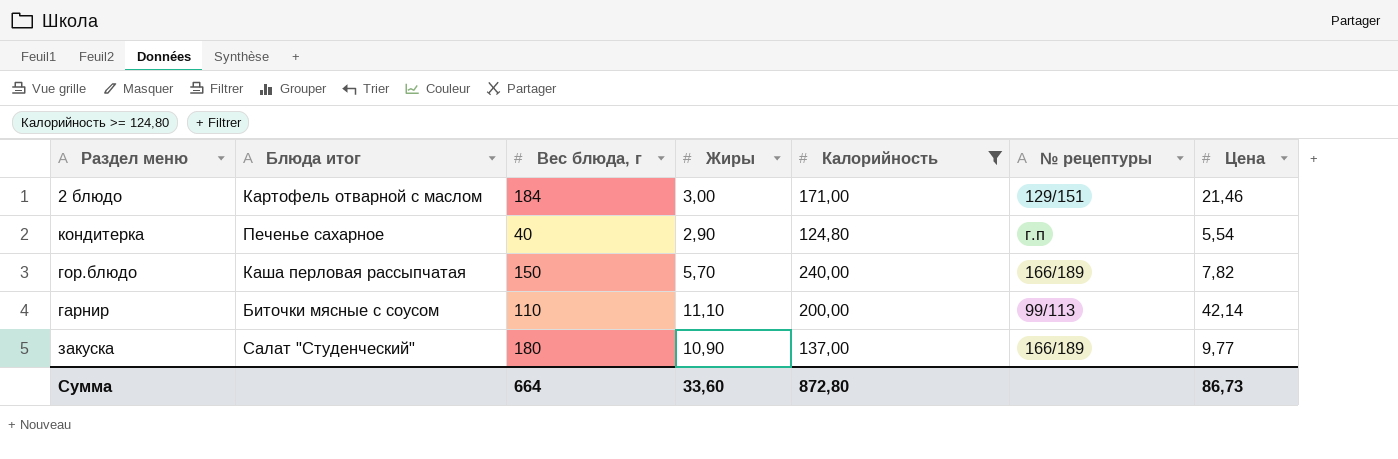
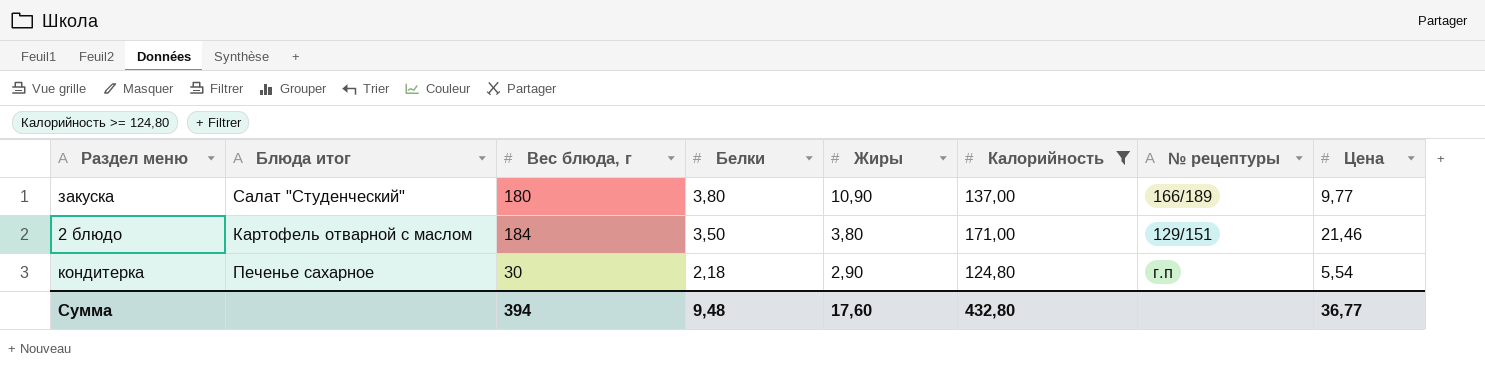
row order: none -> Белки descending
column Белки | position: none -> 4
row гор.блюдо: Каша перловая рассыпчатая | 150 | 5,70 | 240,00 | 166/189 | 7,82 -> none
row гарнир: Биточки мясные с соусом | 110 | 11,10 | 200,00 | 99/113 | 42,14 -> none
2 блюдо | Жиры: 3,00 -> 3,80
кондитерка | Вес блюда, г: 40 -> 30
Сумма | Вес блюда, г: 664 -> 394
Сумма | Жиры: 33,60 -> 17,60
Сумма | Калорийность: 872,80 -> 432,80
Сумма | Цена: 86,73 -> 36,77

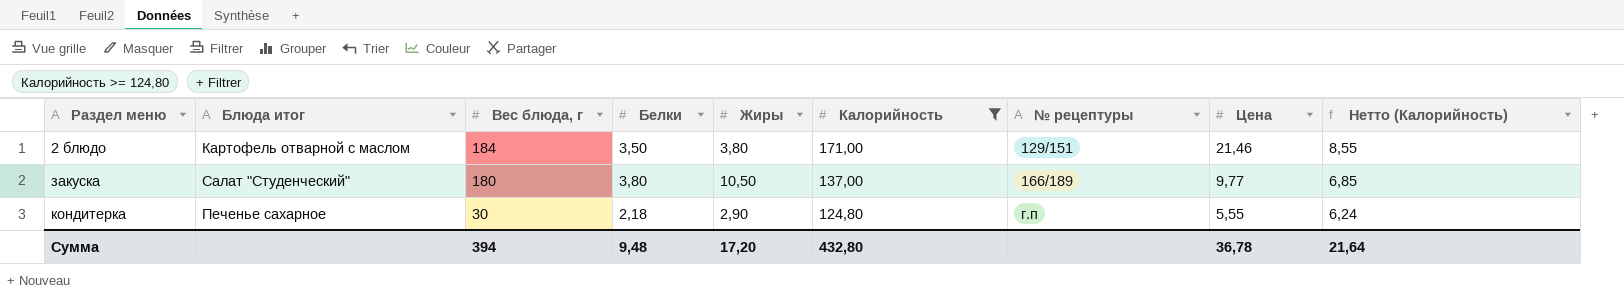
row order: Белки descending -> Раздел меню ascending
column Нетто (Калорийность) | formula: none -> [Калорийность] * 0,05
закуска | Жиры: 10,90 -> 10,50
кондитерка | Цена: 5,54 -> 5,55
Сумма | Жиры: 17,60 -> 17,20
Сумма | Цена: 36,77 -> 36,78

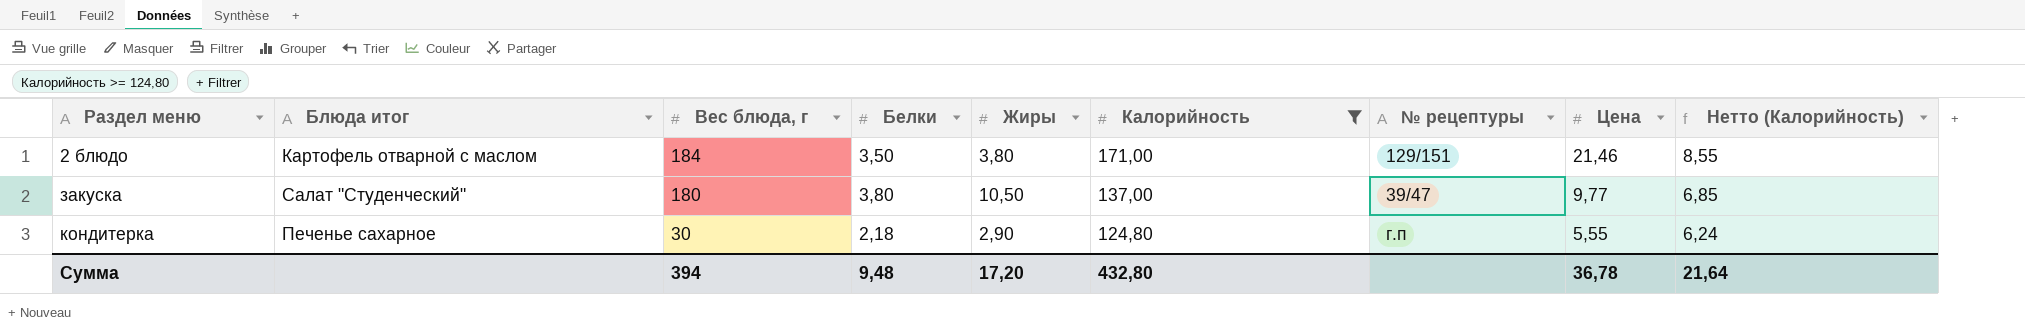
закуска | № рецептуры: 166/189 -> 39/47

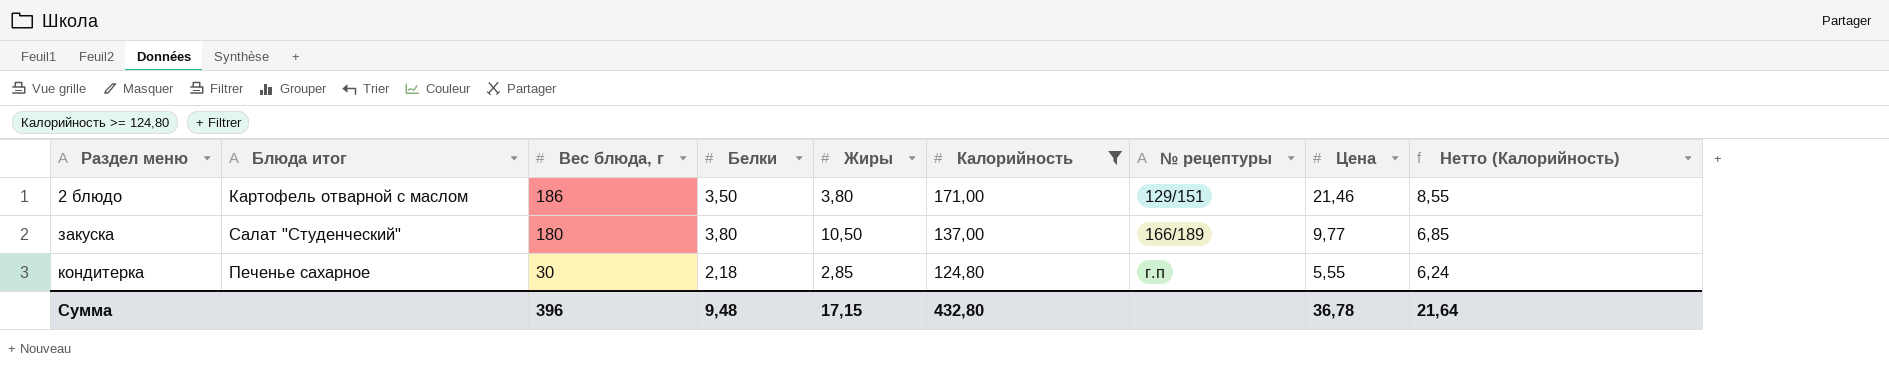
2 блюдо | Вес блюда, г: 184 -> 186
закуска | № рецептуры: 39/47 -> 166/189
кондитерка | Жиры: 2,90 -> 2,85
Сумма | Вес блюда, г: 394 -> 396
Сумма | Жиры: 17,20 -> 17,15

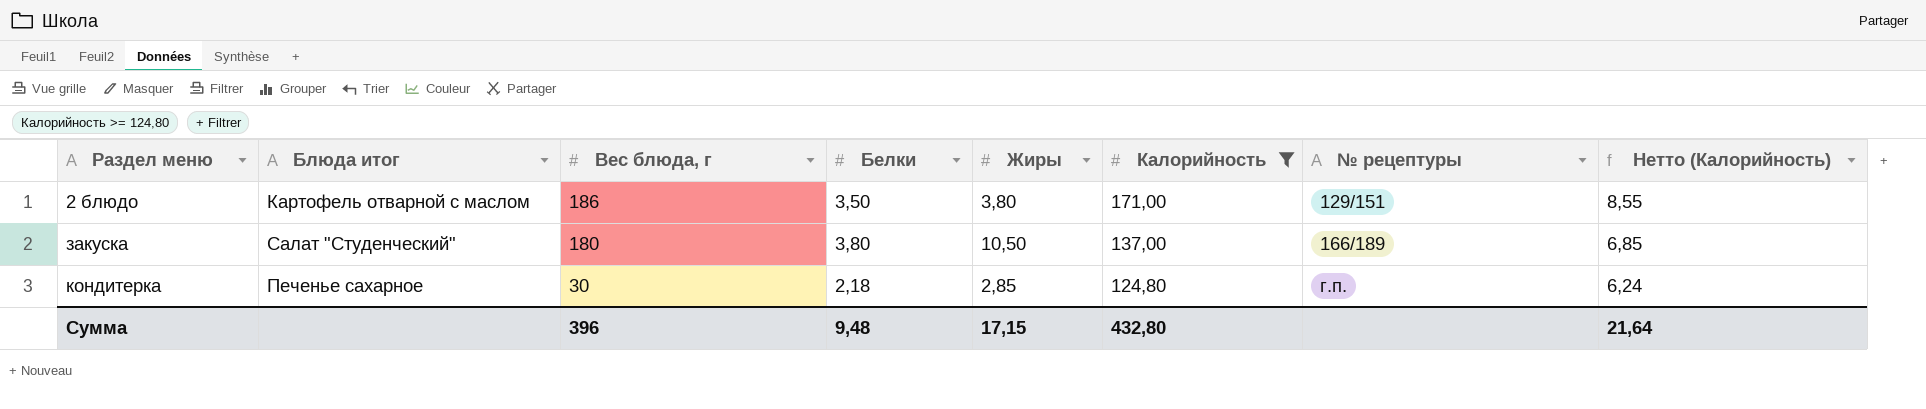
column Цена | position: 8 -> none
кондитерка | № рецептуры: г.п -> г.п.

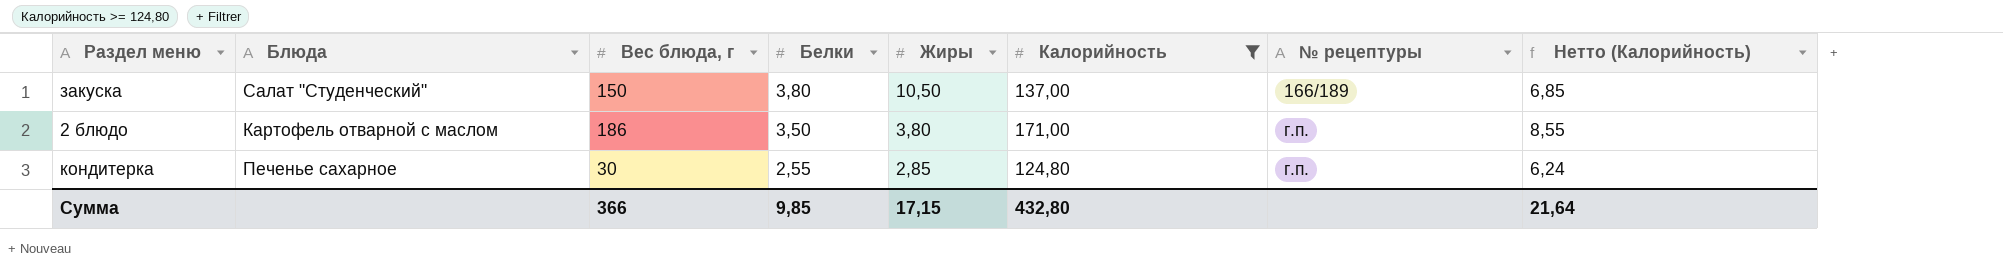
row order: Раздел меню ascending -> Белки descending
column name: Блюда итог -> Блюда
закуска | Вес блюда, г: 180 -> 150
2 блюдо | № рецептуры: 129/151 -> г.п.
кондитерка | Белки: 2,18 -> 2,55
Сумма | Вес блюда, г: 396 -> 366
Сумма | Белки: 9,48 -> 9,85

